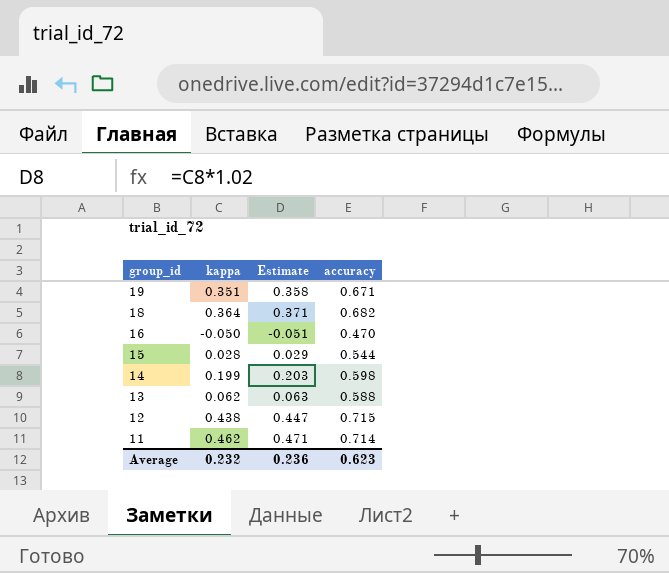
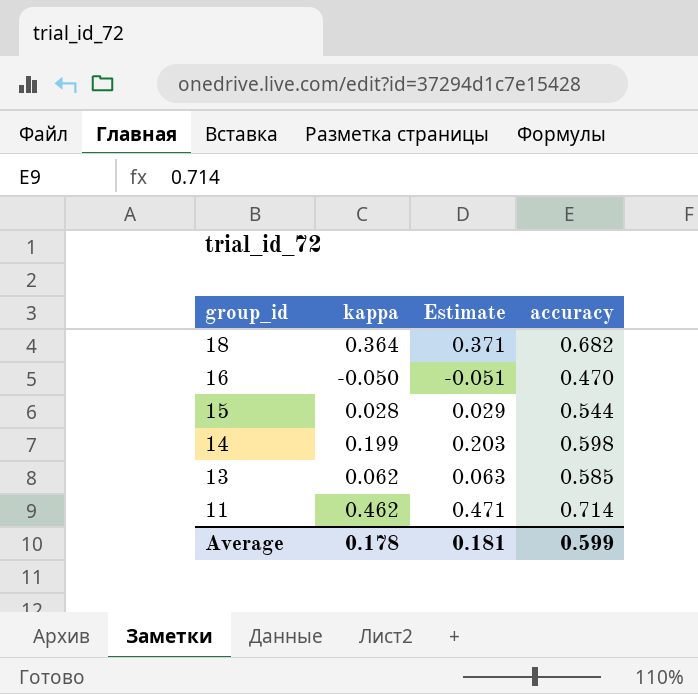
row 19: 0.351 | 0.358 | 0.671 -> none
row 12: 0.438 | 0.447 | 0.715 -> none
13 | accuracy: 0.588 -> 0.585
Average | kappa: 0.232 -> 0.178
Average | Estimate: 0.236 -> 0.181
Average | accuracy: 0.623 -> 0.599

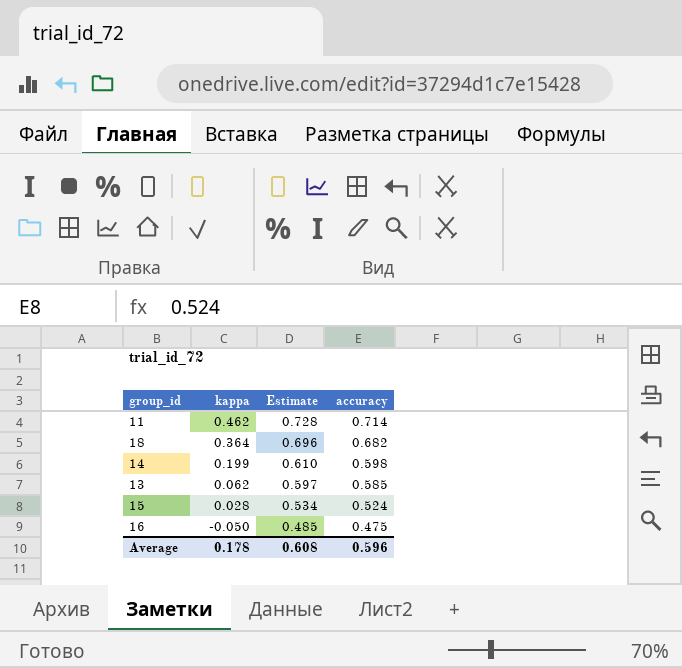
row order: group_id descending -> kappa descending
column Estimate | formula: [kappa] * 1.02 -> [accuracy] * 1.02
15 | accuracy: 0.544 -> 0.524
16 | accuracy: 0.470 -> 0.475
Average | Estimate: 0.181 -> 0.608
Average | accuracy: 0.599 -> 0.596

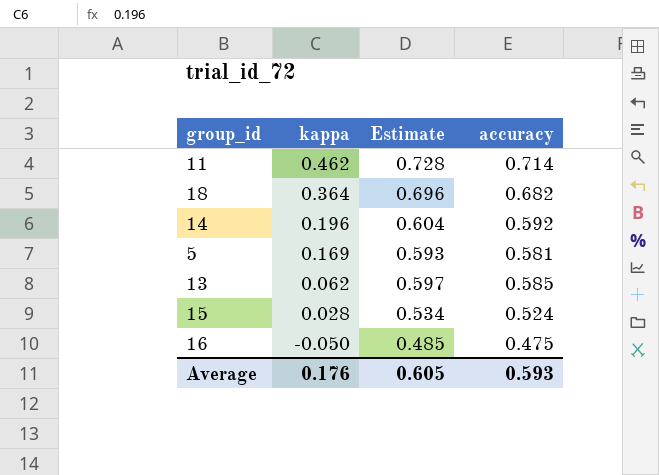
14 | kappa: 0.199 -> 0.196
14 | Estimate: 0.610 -> 0.604
14 | accuracy: 0.598 -> 0.592
row 5: none -> 0.169 | 0.593 | 0.581
Average | kappa: 0.178 -> 0.176
Average | Estimate: 0.608 -> 0.605
Average | accuracy: 0.596 -> 0.593

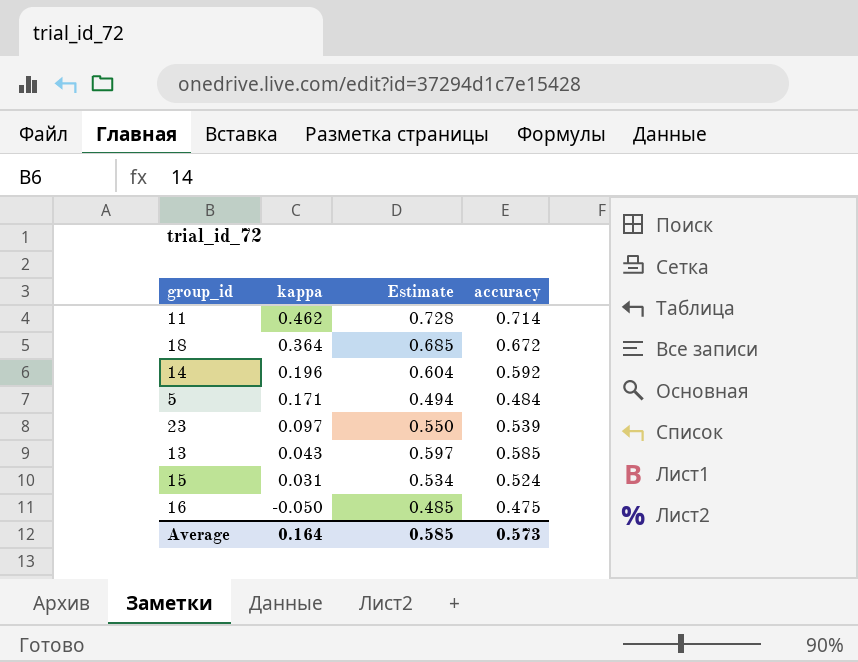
18 | Estimate: 0.696 -> 0.685
18 | accuracy: 0.682 -> 0.672
5 | kappa: 0.169 -> 0.171
5 | Estimate: 0.593 -> 0.494
5 | accuracy: 0.581 -> 0.484
row 23: none -> 0.097 | 0.550 | 0.539
13 | kappa: 0.062 -> 0.043
15 | kappa: 0.028 -> 0.031
Average | kappa: 0.176 -> 0.164
Average | Estimate: 0.605 -> 0.585
Average | accuracy: 0.593 -> 0.573

